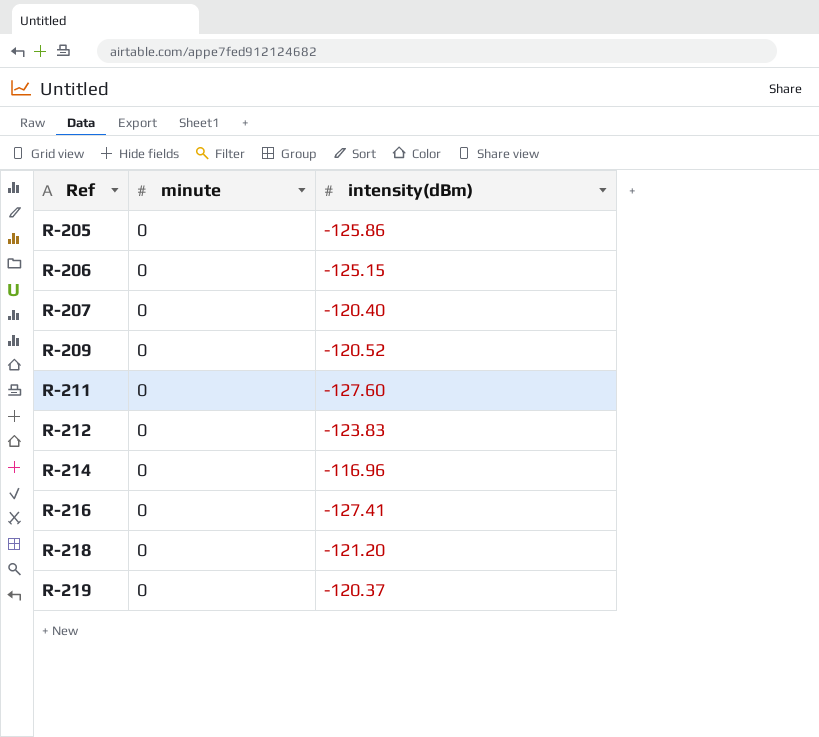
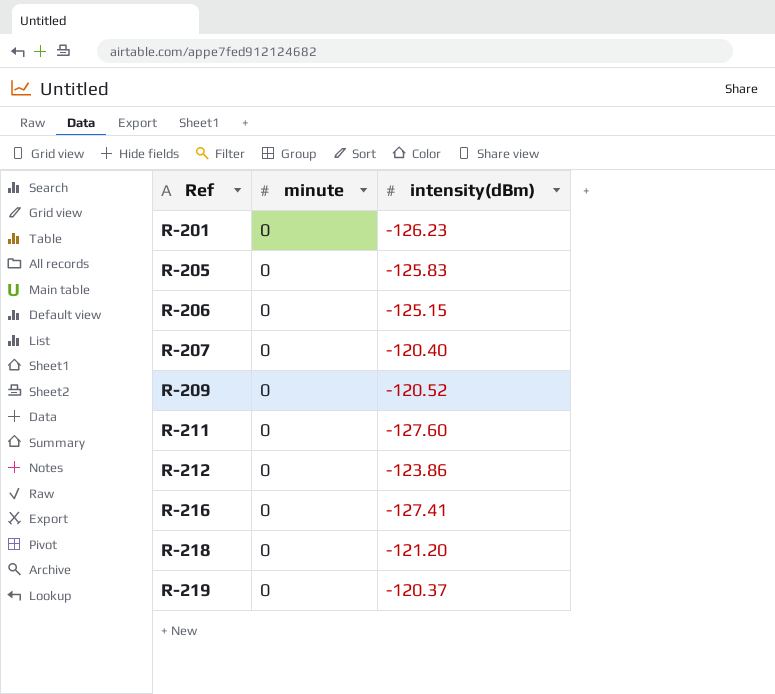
row R-214: 0 | -116.96 -> none
row R-201: none -> 0 | -126.23
R-205 | intensity(dBm): -125.86 -> -125.83
R-212 | intensity(dBm): -123.83 -> -123.86

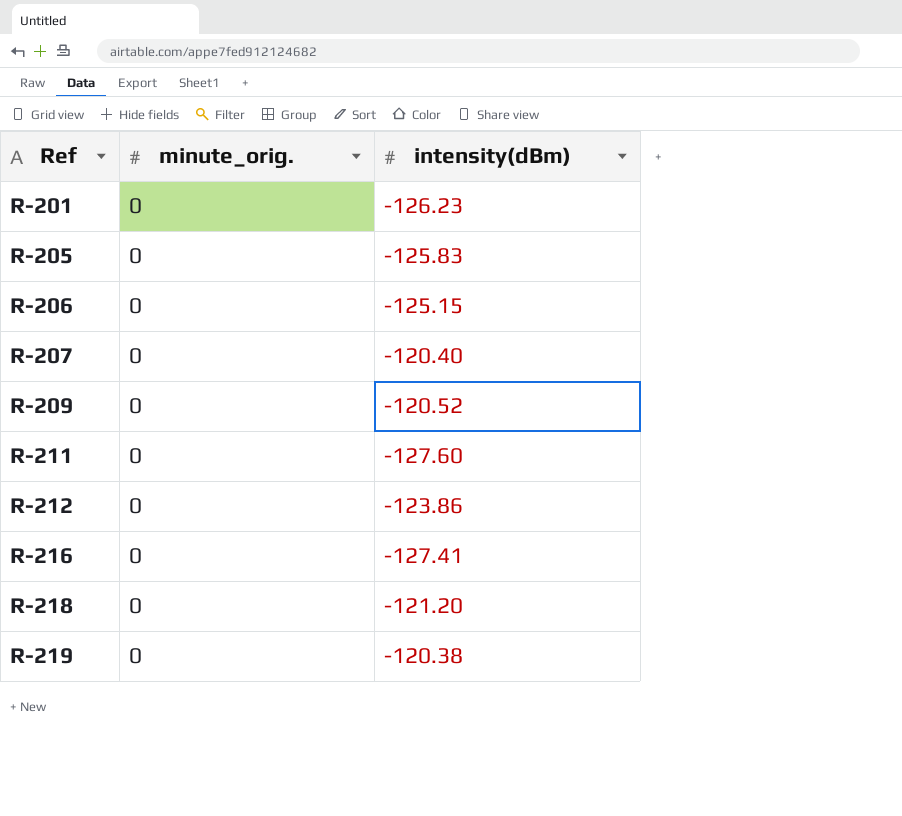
column name: minute -> minute_orig.
R-219 | intensity(dBm): -120.37 -> -120.38

